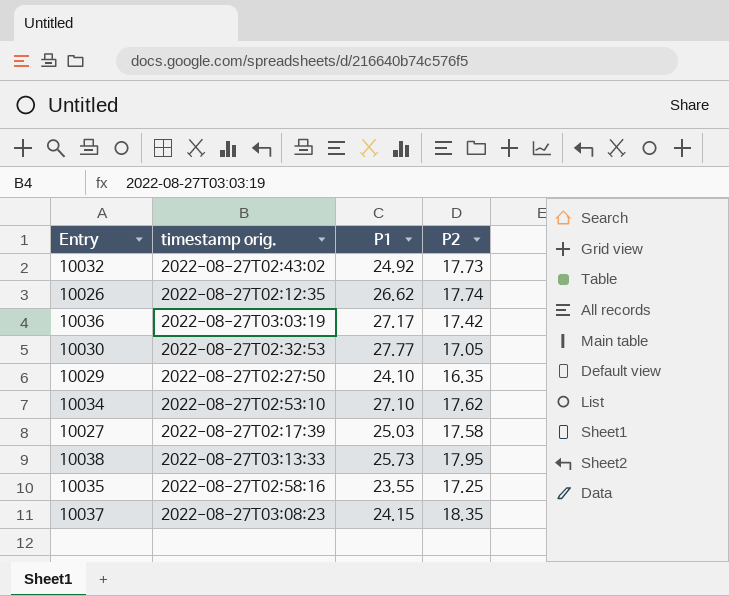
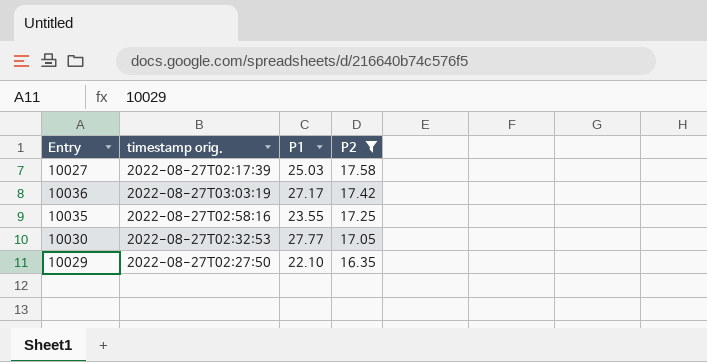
filter: none -> P2 <= 17.58
row order: none -> P2 descending
10029 | P1: 24.10 -> 22.10

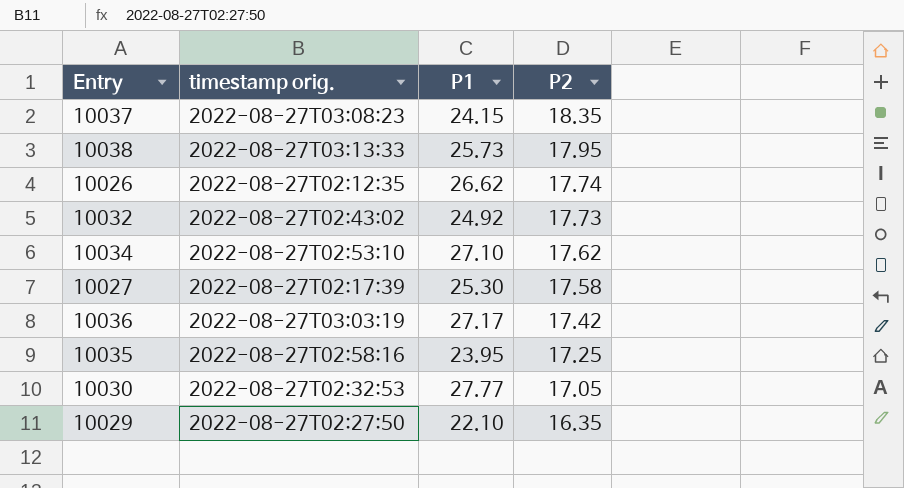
filter: P2 <= 17.58 -> none
10027 | P1: 25.03 -> 25.30
10035 | P1: 23.55 -> 23.95

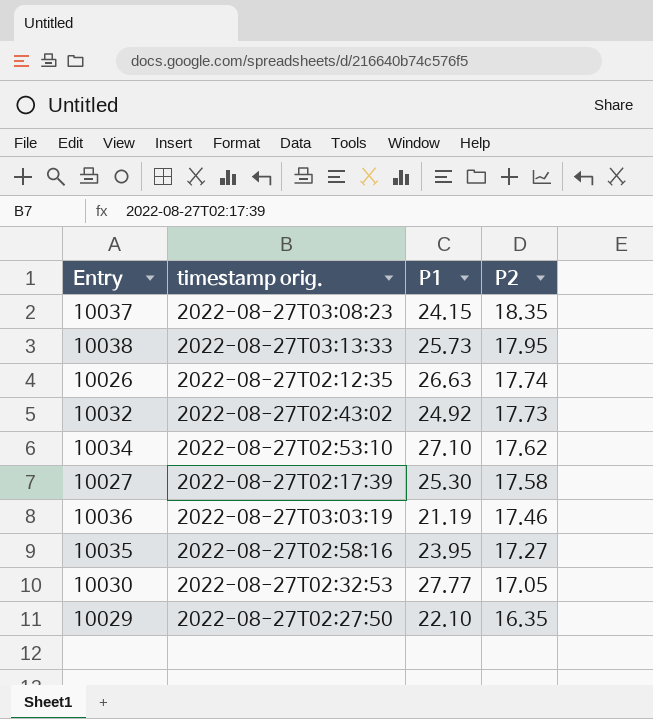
10026 | P1: 26.62 -> 26.63
10036 | P1: 27.17 -> 21.19
10036 | P2: 17.42 -> 17.46
10035 | P2: 17.25 -> 17.27

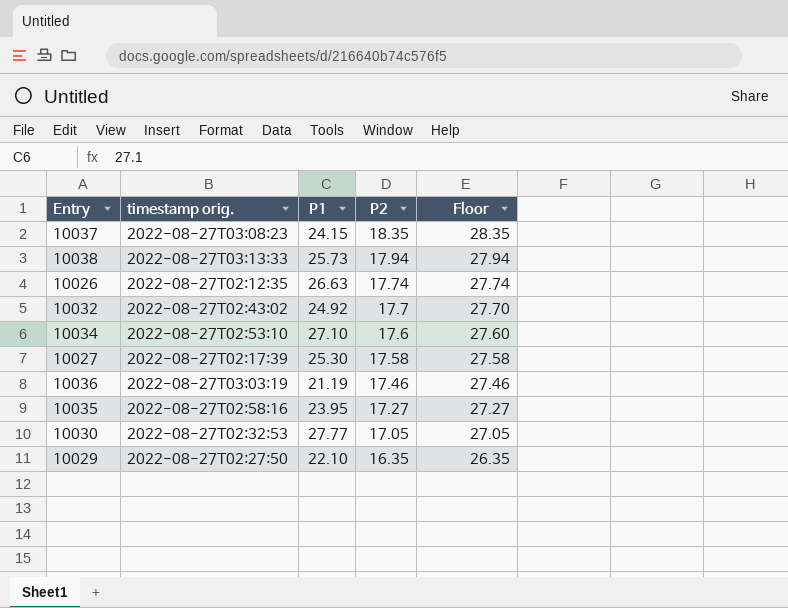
column Floor | formula: none -> [P2] + 10
10038 | P2: 17.95 -> 17.94
10032 | P2: 17.73 -> 17.7
10034 | P2: 17.62 -> 17.6

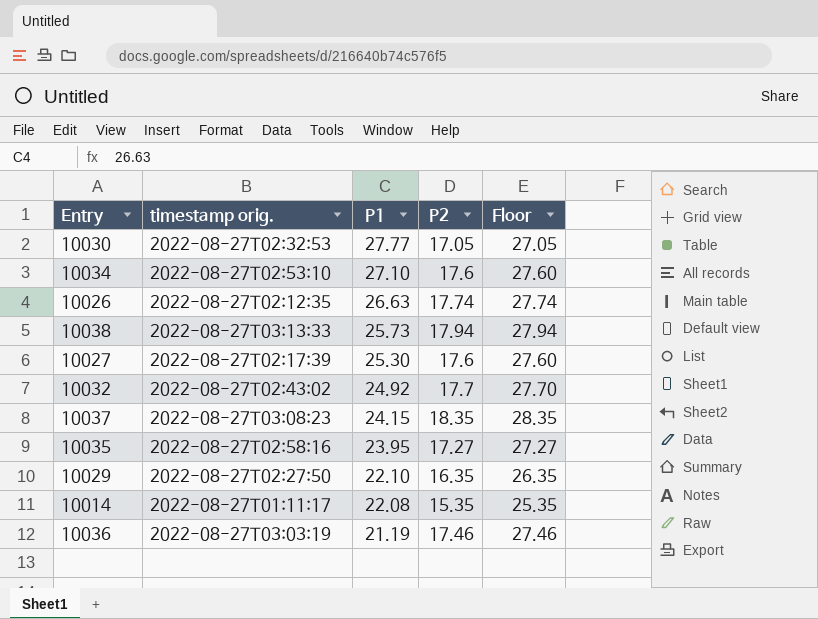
row order: P2 descending -> P1 descending
10027 | P2: 17.58 -> 17.6
10027 | Floor: 27.58 -> 27.60
row 10014: none -> 2022-08-27T01:11:17 | 22.08 | 15.35 | 25.35

